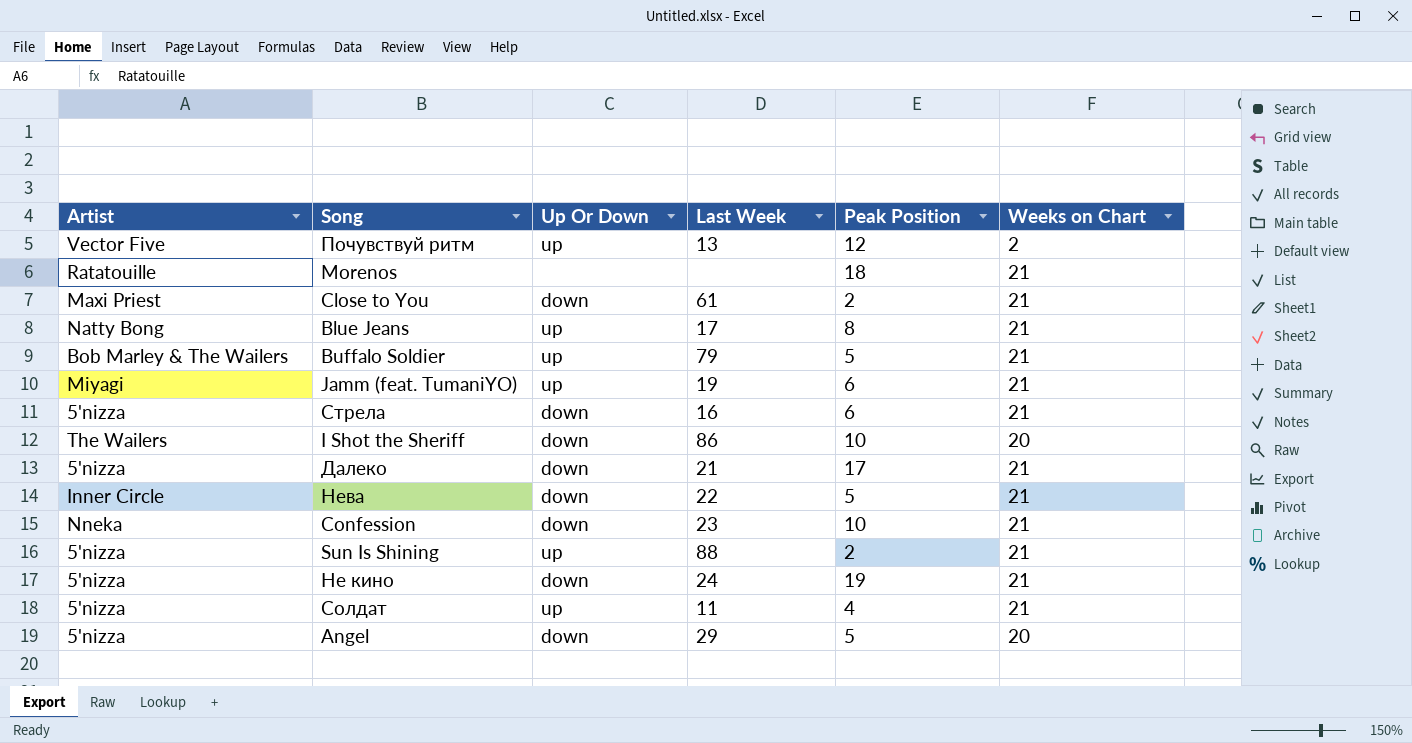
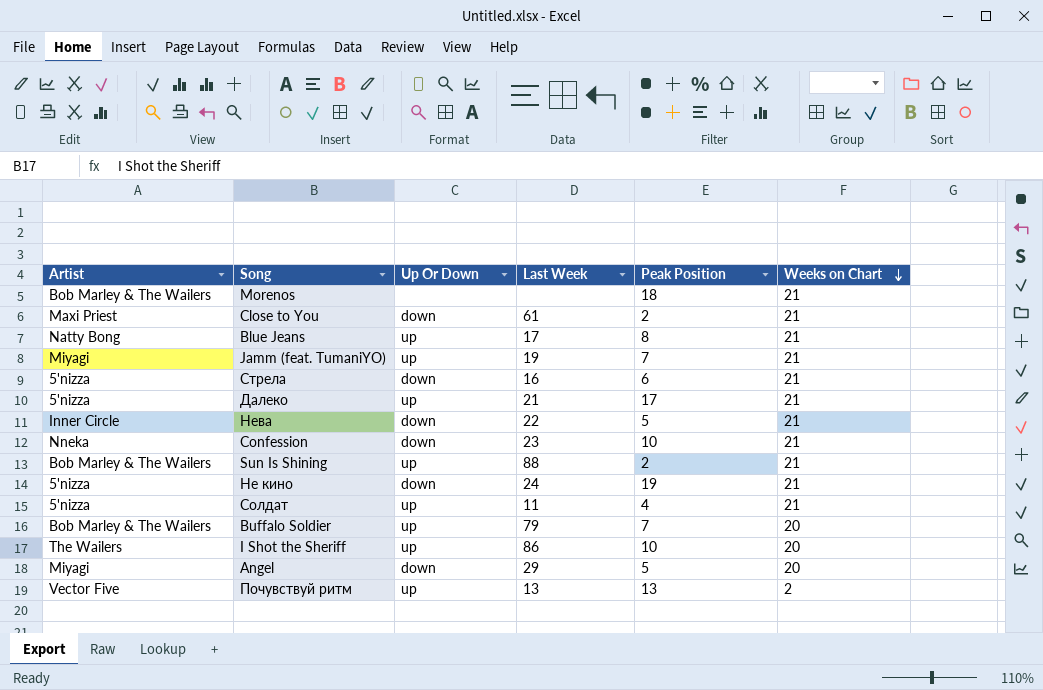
row order: none -> Weeks on Chart descending
Morenos | Artist: Ratatouille -> Bob Marley & The Wailers
Jamm (feat. TumaniYO) | Peak Position: 6 -> 7
Далеко | Up Or Down: down -> up
Sun Is Shining | Artist: 5'nizza -> Bob Marley & The Wailers
Buffalo Soldier | Peak Position: 5 -> 7
Buffalo Soldier | Weeks on Chart: 21 -> 20
I Shot the Sheriff | Up Or Down: down -> up
Angel | Artist: 5'nizza -> Miyagi
Почувствуй ритм | Peak Position: 12 -> 13

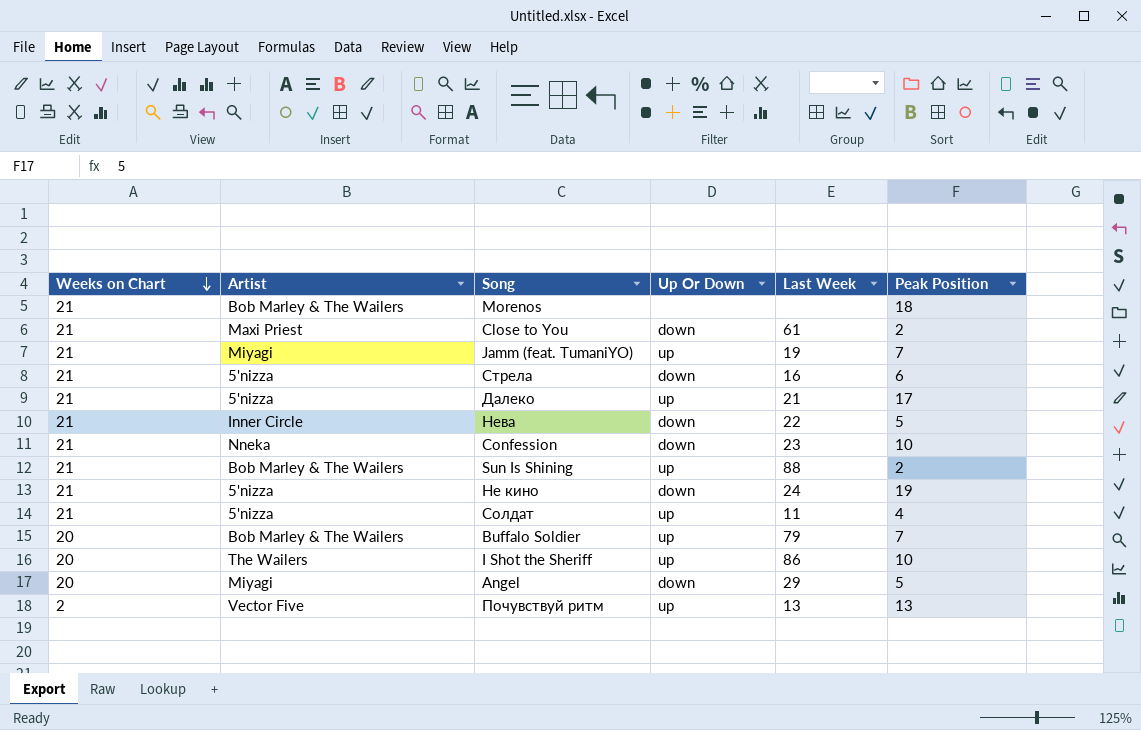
column Weeks on Chart | position: 6 -> 1
row Blue Jeans: Natty Bong | up | 17 | 8 | 21 -> none

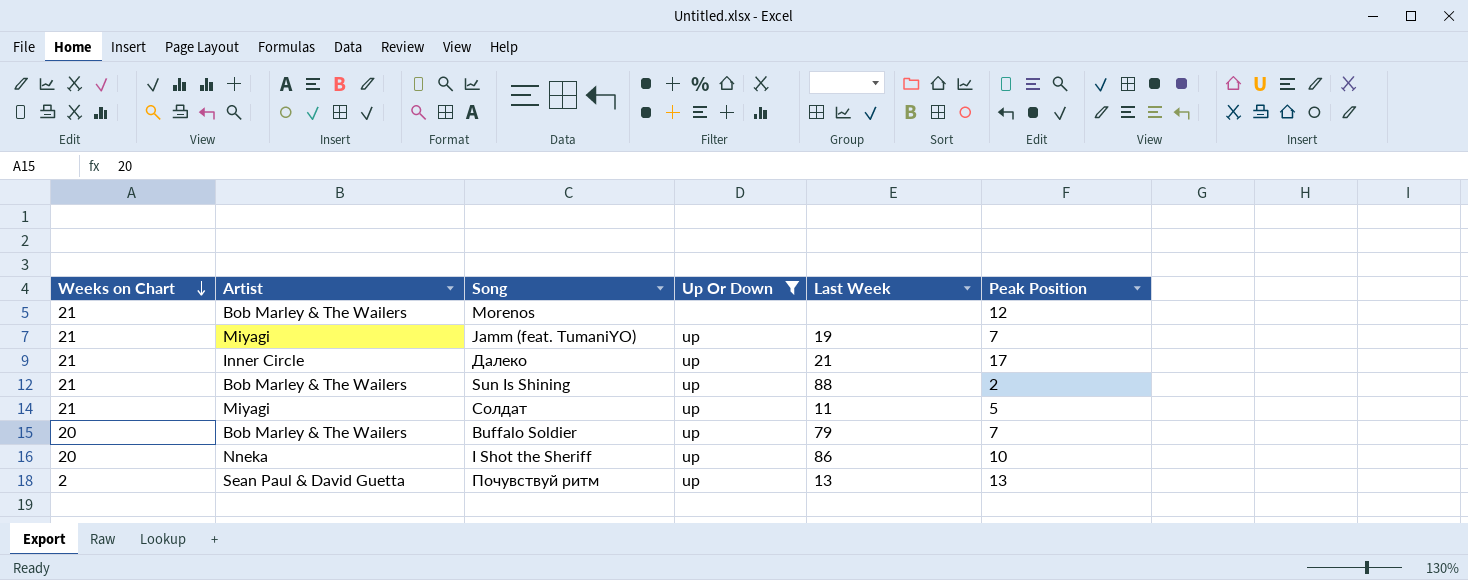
filter: none -> Up Or Down != down
Morenos | Peak Position: 18 -> 12
Далеко | Artist: 5'nizza -> Inner Circle
Солдат | Artist: 5'nizza -> Miyagi
Солдат | Peak Position: 4 -> 5
I Shot the Sheriff | Artist: The Wailers -> Nneka
Почувствуй ритм | Artist: Vector Five -> Sean Paul & David Guetta

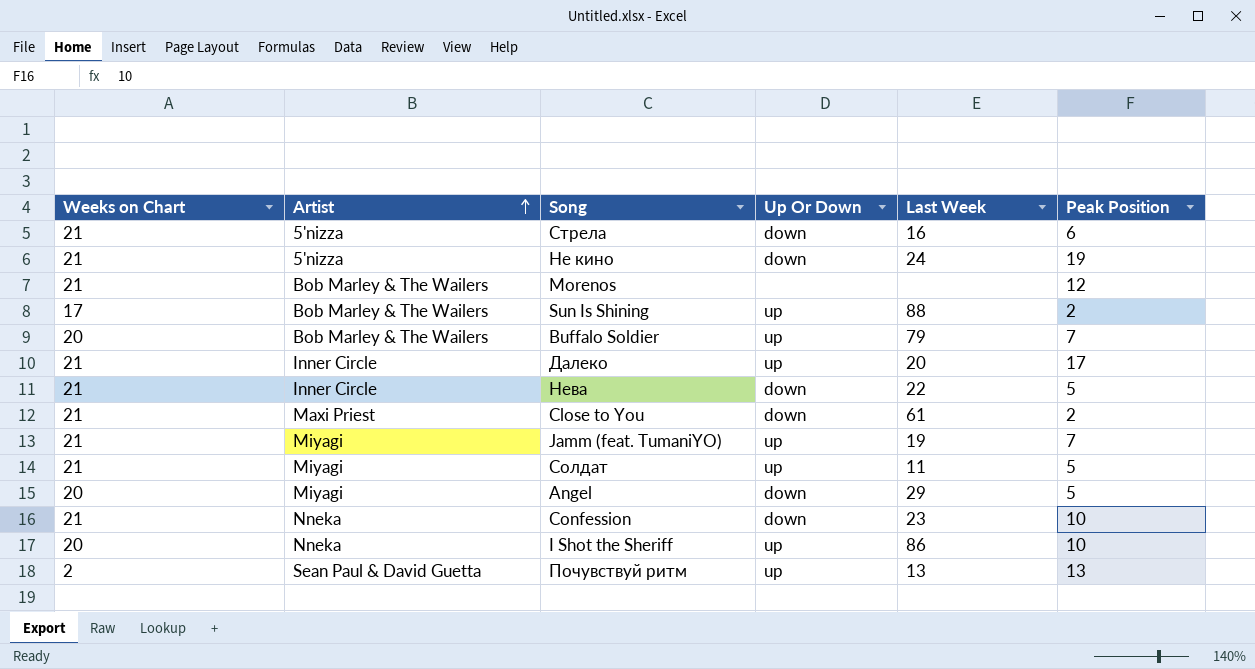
filter: Up Or Down != down -> none
row order: Weeks on Chart descending -> Artist ascending
Sun Is Shining | Weeks on Chart: 21 -> 17
Далеко | Last Week: 21 -> 20

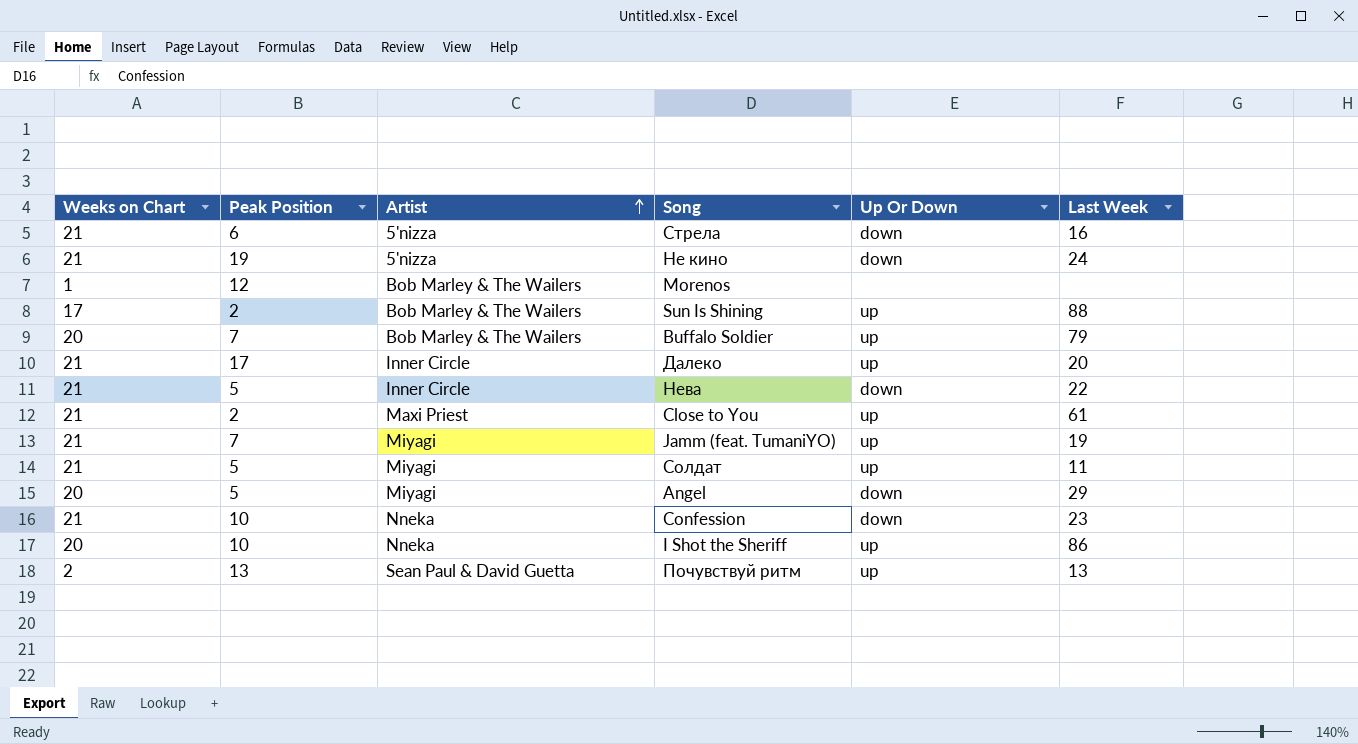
column Peak Position | position: 6 -> 2
Morenos | Weeks on Chart: 21 -> 1
Close to You | Up Or Down: down -> up

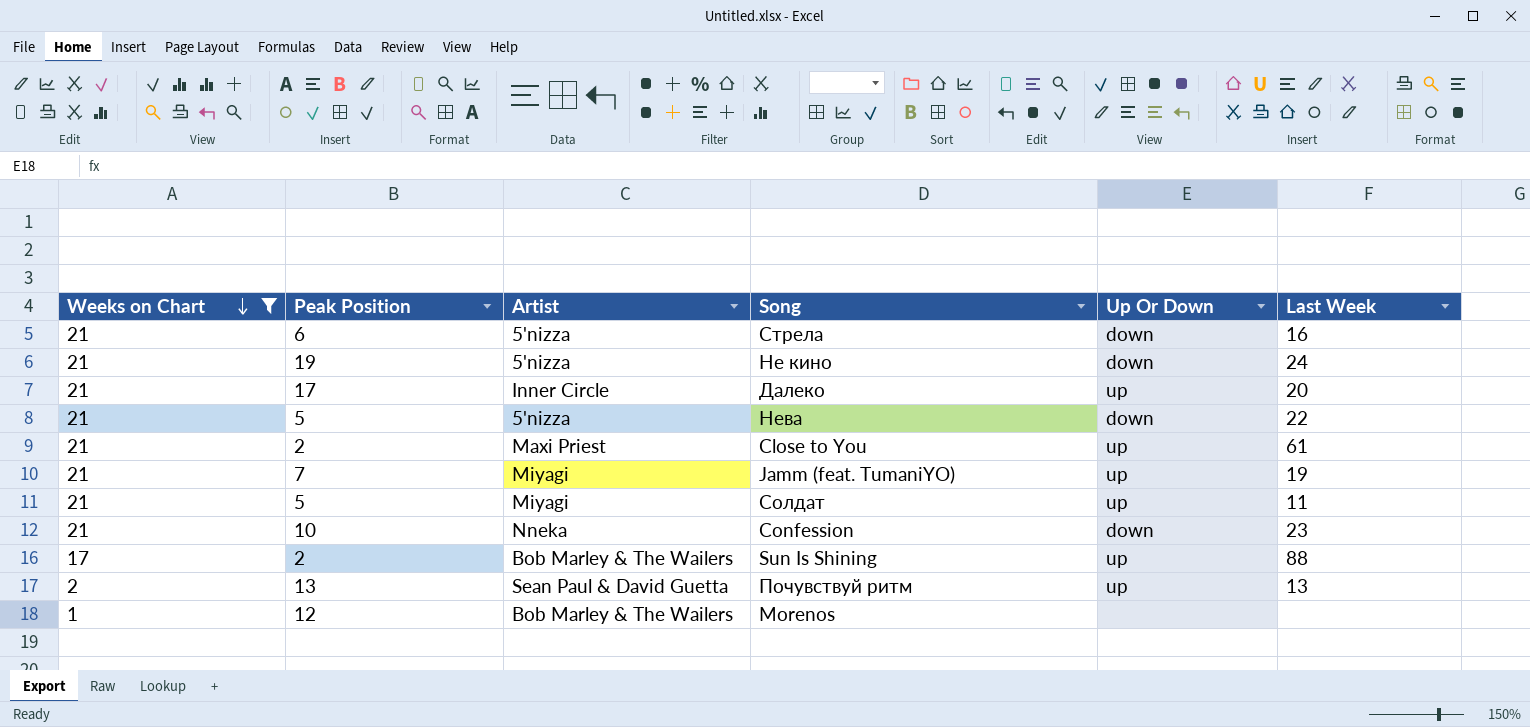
filter: none -> Weeks on Chart != 20
row order: Artist ascending -> Weeks on Chart descending
Нева | Artist: Inner Circle -> 5'nizza

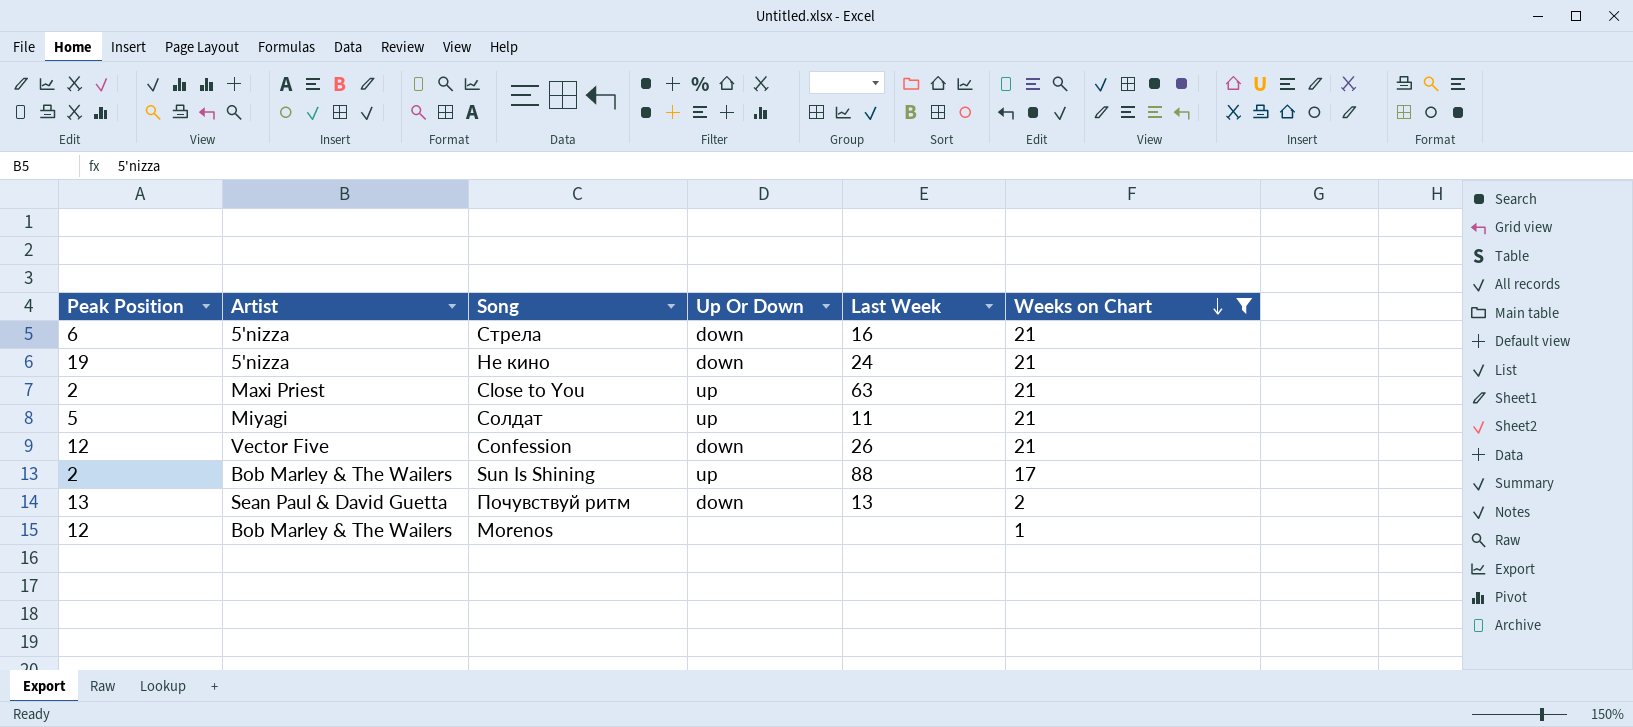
column Weeks on Chart | position: 1 -> 6
row Далеко: 21 | 17 | Inner Circle | up | 20 -> none
row Нева: 21 | 5 | 5'nizza | down | 22 -> none
row Jamm (feat. TumaniYO): 21 | 7 | Miyagi | up | 19 -> none
Close to You | Last Week: 61 -> 63
Confession | Peak Position: 10 -> 12
Confession | Artist: Nneka -> Vector Five
Confession | Last Week: 23 -> 26
Почувствуй ритм | Up Or Down: up -> down

